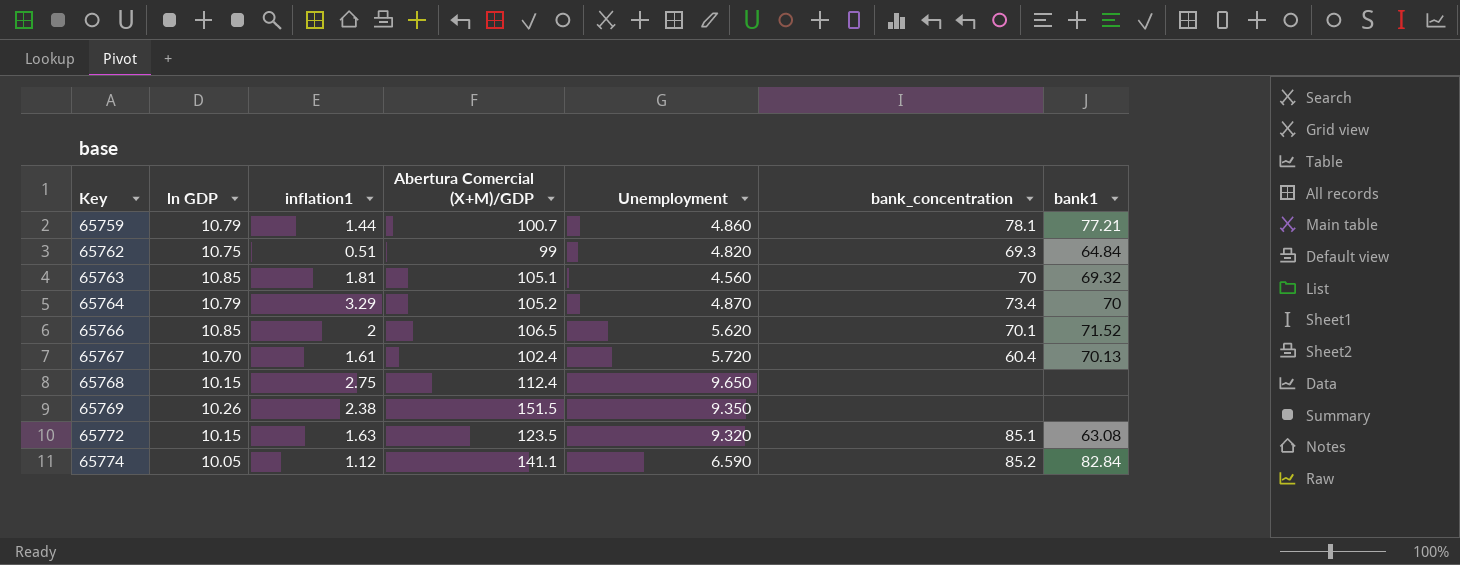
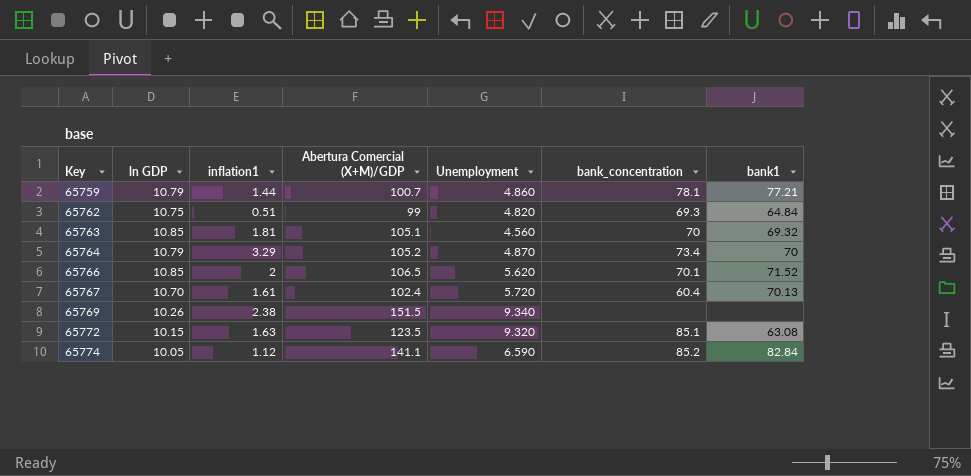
row 65768: 10.15 | 2.75 | 112.4 | 9.650 | none | none -> none
65769 | Unemployment: 9.350 -> 9.340

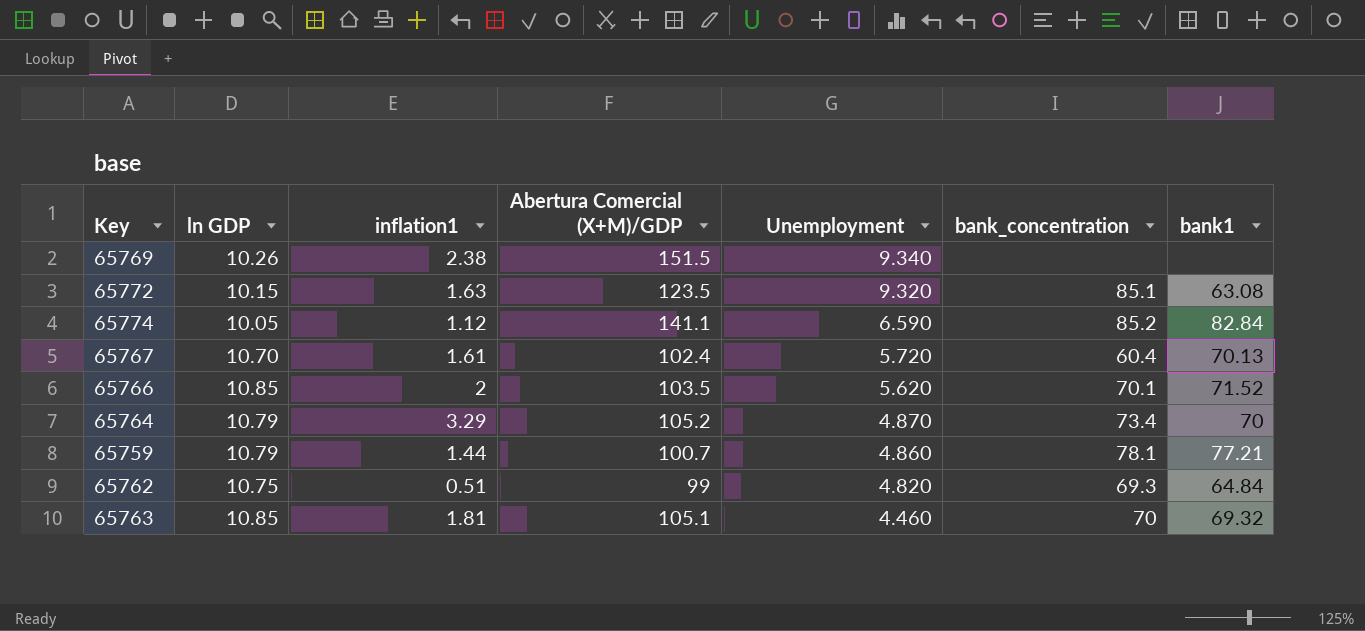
row order: Key ascending -> Unemployment descending
65766 | Abertura Comercial (X+M)/GDP: 106.5 -> 103.5
65763 | Unemployment: 4.560 -> 4.460

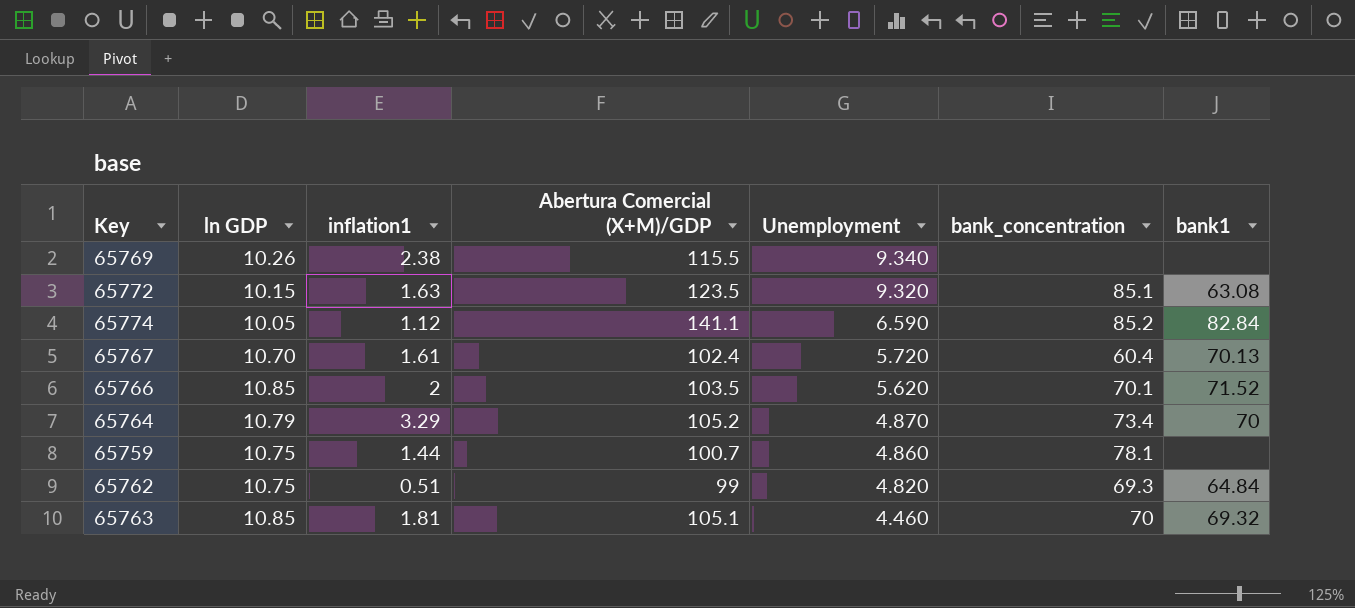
65769 | Abertura Comercial (X+M)/GDP: 151.5 -> 115.5
65759 | ln GDP: 10.79 -> 10.75
65759 | bank1: 77.21 -> none

